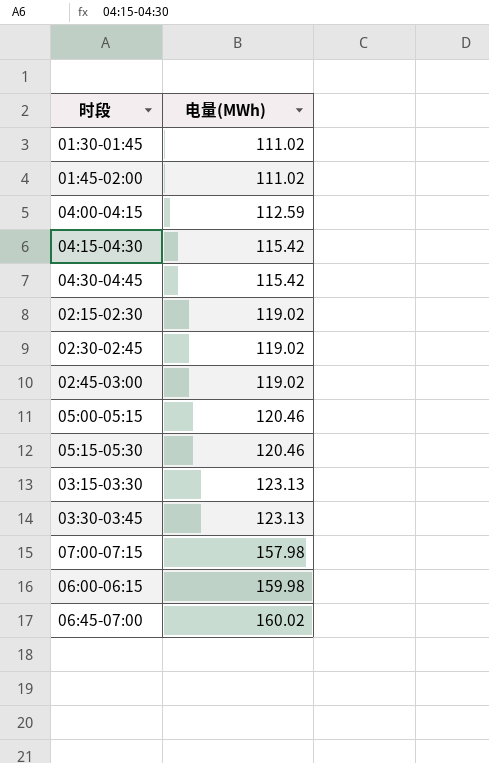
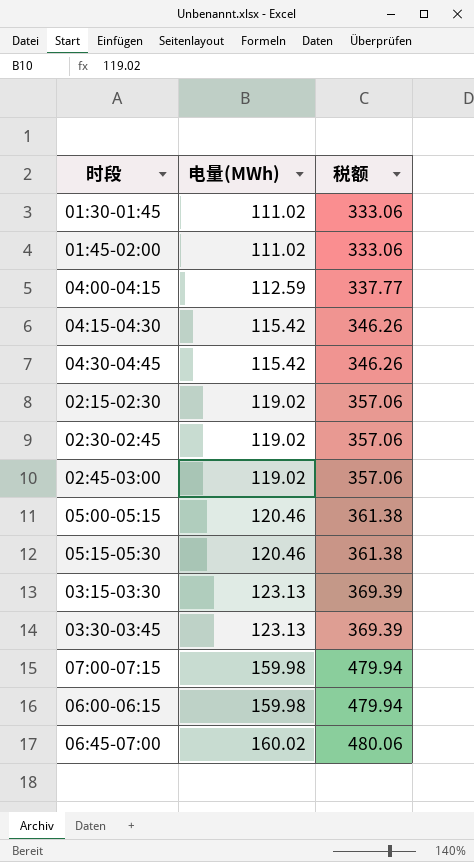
column 税额 | formula: none -> [电量(MWh)] * 3
07:00-07:15 | 电量(MWh): 157.98 -> 159.98

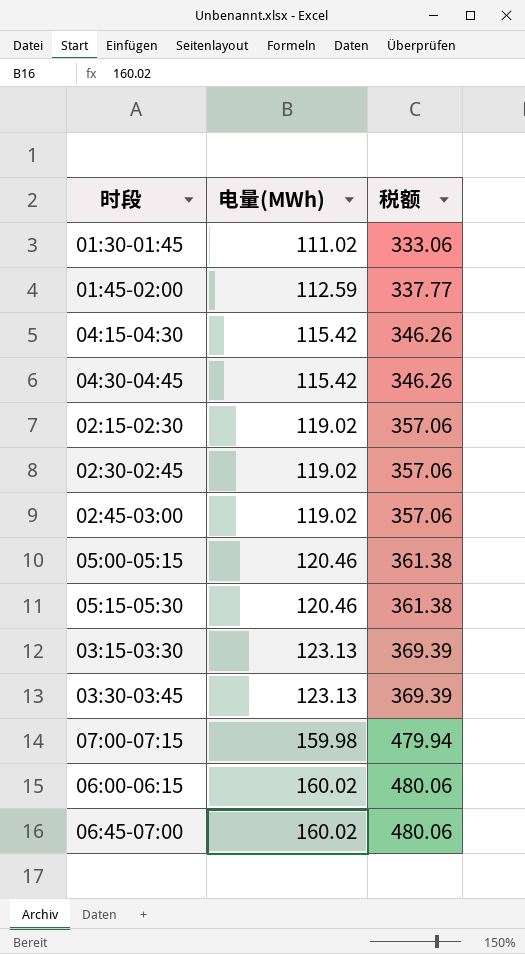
row 04:00-04:15: 112.59 | 337.77 -> none
01:45-02:00 | 电量(MWh): 111.02 -> 112.59
01:45-02:00 | 税额: 333.06 -> 337.77
06:00-06:15 | 电量(MWh): 159.98 -> 160.02
06:00-06:15 | 税额: 479.94 -> 480.06

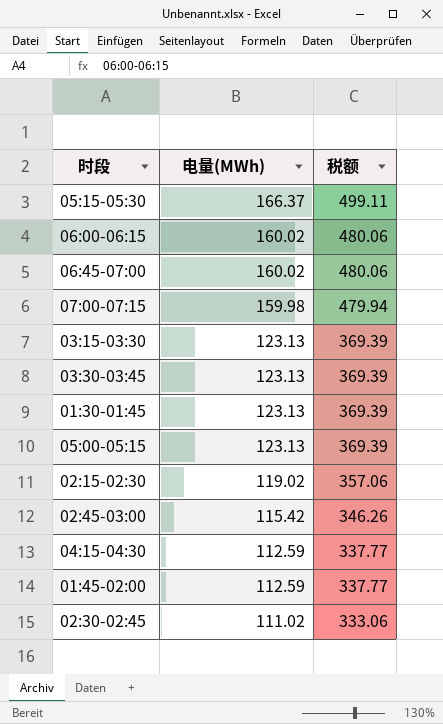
row order: 电量(MWh) ascending -> 电量(MWh) descending
row 04:30-04:45: 115.42 | 346.26 -> none
05:15-05:30 | 电量(MWh): 120.46 -> 166.37
05:15-05:30 | 税额: 361.38 -> 499.11
01:30-01:45 | 电量(MWh): 111.02 -> 123.13
01:30-01:45 | 税额: 333.06 -> 369.39
05:00-05:15 | 电量(MWh): 120.46 -> 123.13
05:00-05:15 | 税额: 361.38 -> 369.39
02:45-03:00 | 电量(MWh): 119.02 -> 115.42
02:45-03:00 | 税额: 357.06 -> 346.26
04:15-04:30 | 电量(MWh): 115.42 -> 112.59
04:15-04:30 | 税额: 346.26 -> 337.77
02:30-02:45 | 电量(MWh): 119.02 -> 111.02
02:30-02:45 | 税额: 357.06 -> 333.06

